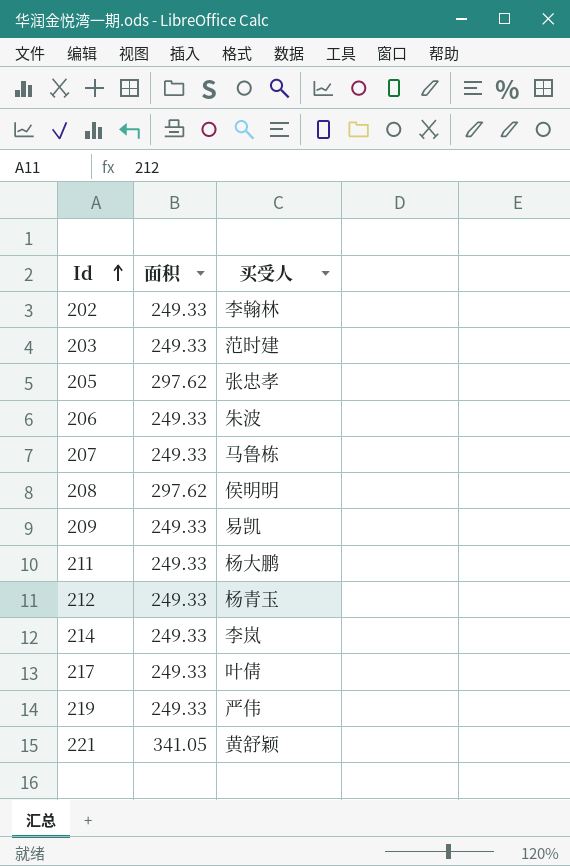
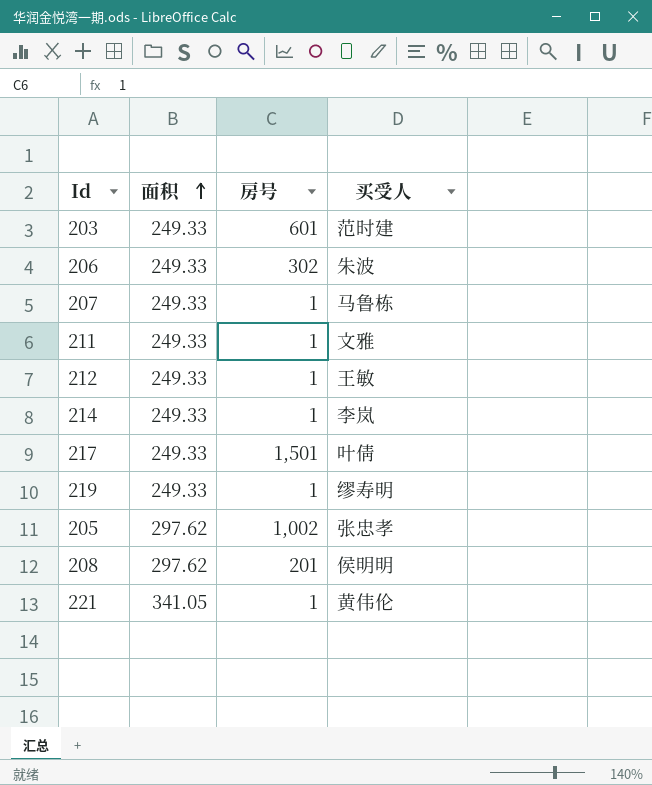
row order: Id ascending -> 面积 ascending
column 房号 | position: none -> 3
row 202: 249.33 | 李翰林 -> none
row 209: 249.33 | 易凯 -> none
211 | 买受人: 杨大鹏 -> 文雅
212 | 买受人: 杨青玉 -> 王敏
219 | 买受人: 严伟 -> 缪寿明
221 | 买受人: 黄舒颖 -> 黄伟伦

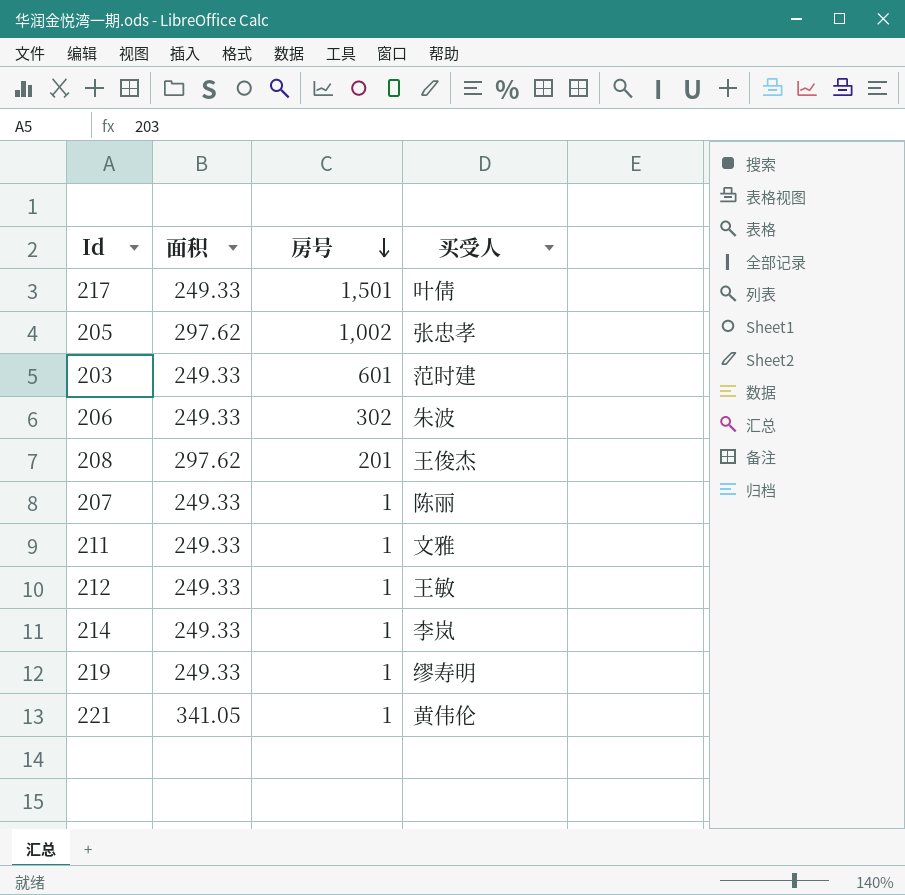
row order: 面积 ascending -> 房号 descending
208 | 买受人: 侯明明 -> 王俊杰
207 | 买受人: 马鲁栋 -> 陈丽

